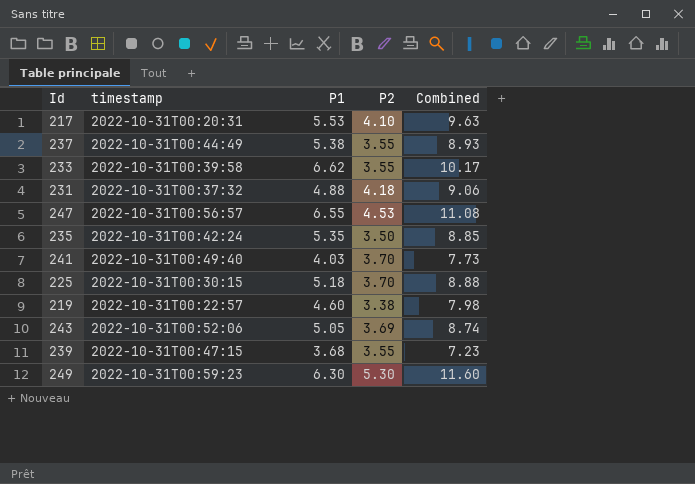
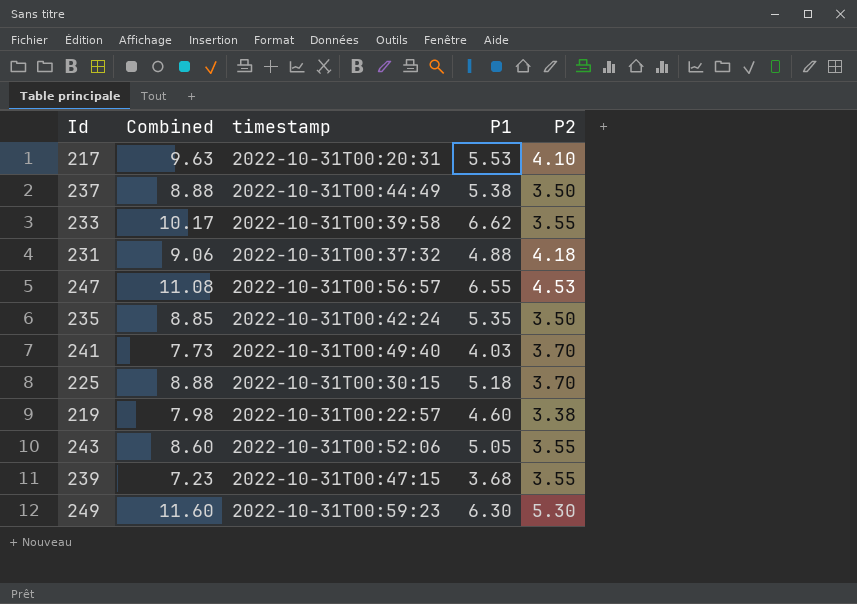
column Combined | position: 5 -> 2
237 | Combined: 8.93 -> 8.88
237 | P2: 3.55 -> 3.50
243 | Combined: 8.74 -> 8.60
243 | P2: 3.69 -> 3.55

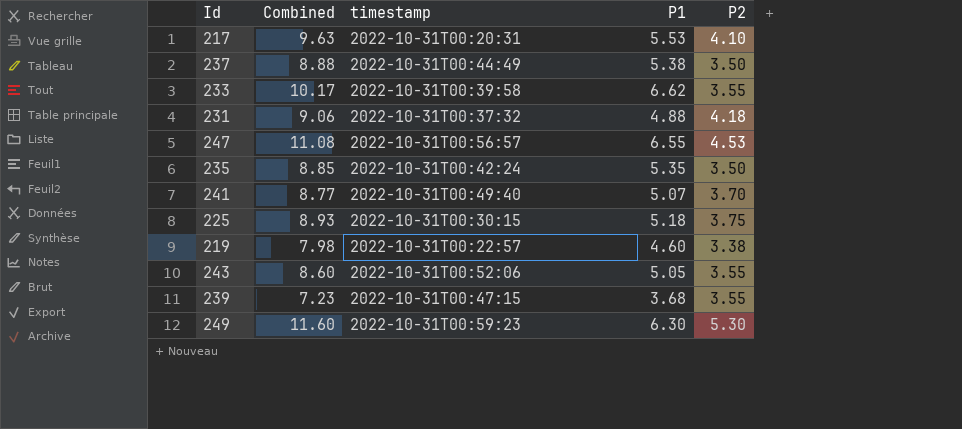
241 | Combined: 7.73 -> 8.77
241 | P1: 4.03 -> 5.07
225 | Combined: 8.88 -> 8.93
225 | P2: 3.70 -> 3.75

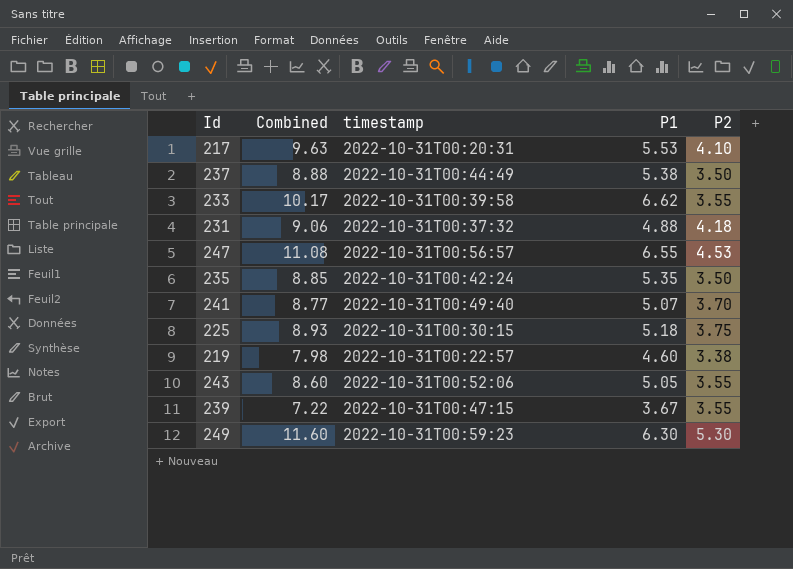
239 | Combined: 7.23 -> 7.22
239 | P1: 3.68 -> 3.67

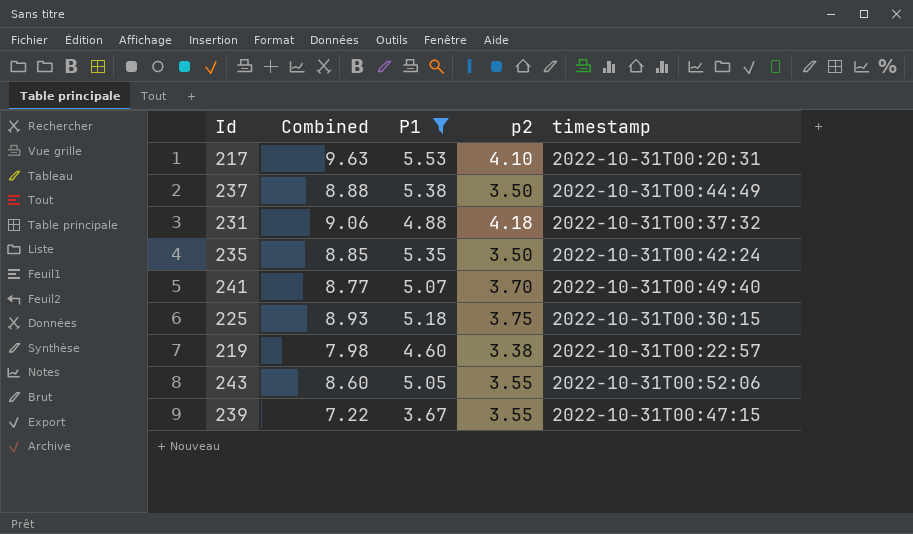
filter: none -> P1 <= 5.53
column name: P2 -> p2
column timestamp | position: 3 -> 5

